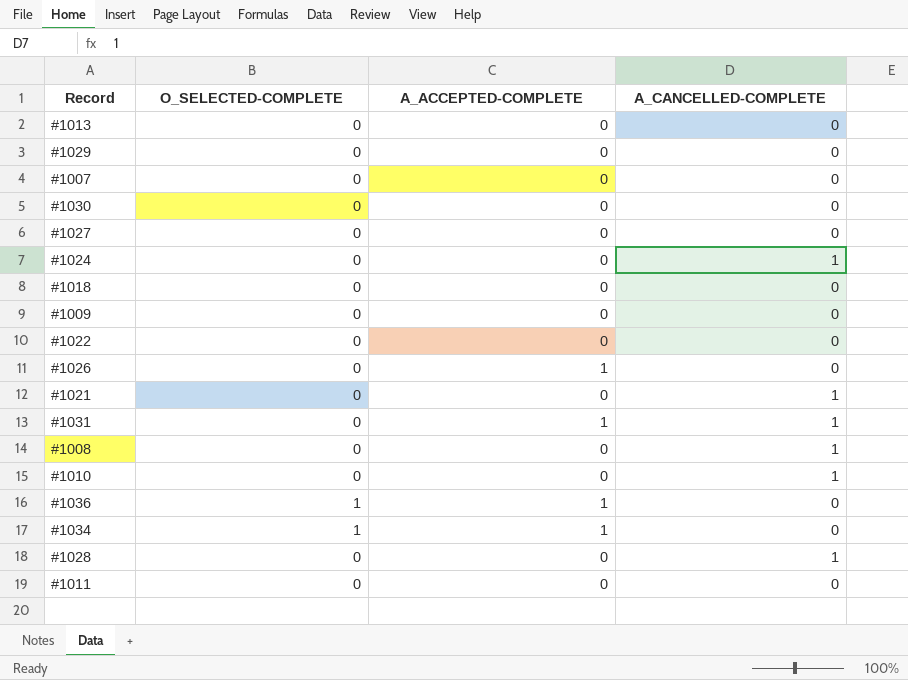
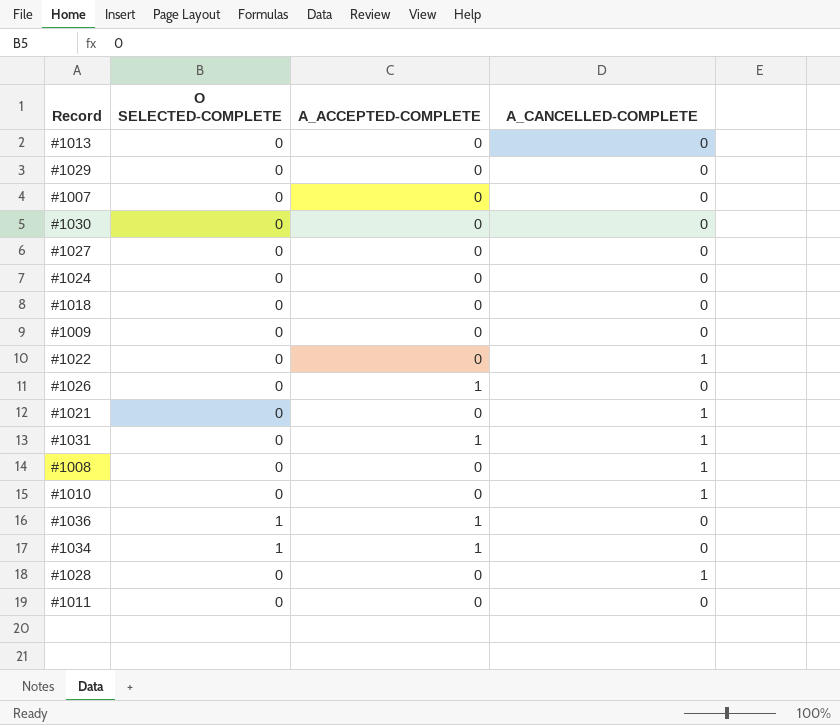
column name: O_SELECTED-COMPLETE -> O SELECTED-COMPLETE
#1024 | A_CANCELLED-COMPLETE: 1 -> 0
#1022 | A_CANCELLED-COMPLETE: 0 -> 1

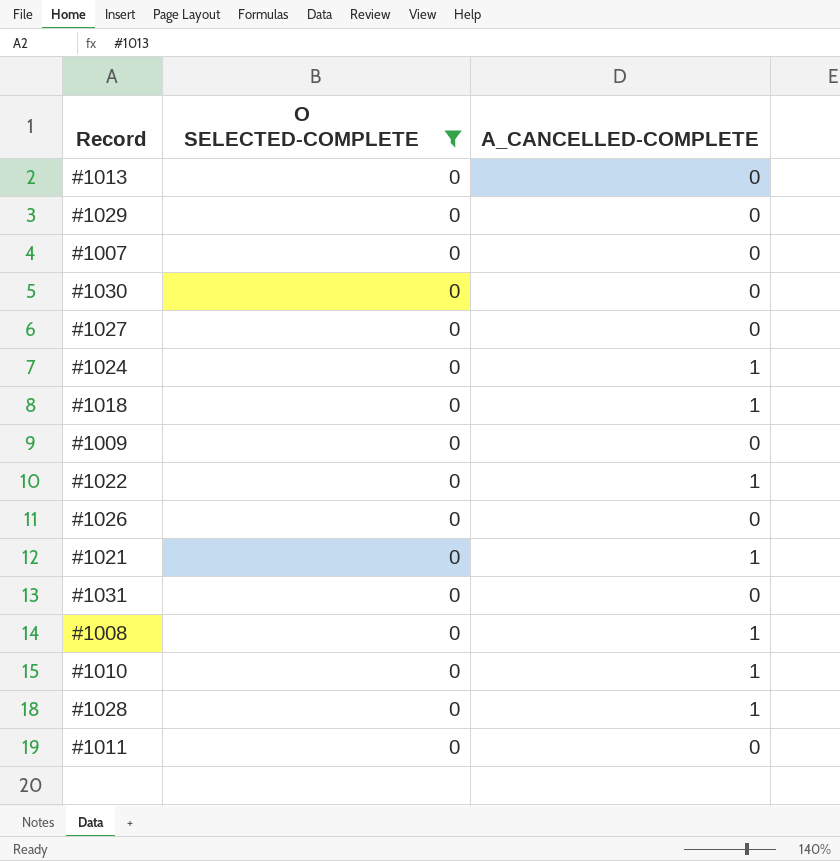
filter: none -> O SELECTED-COMPLETE = 0
column A_ACCEPTED-COMPLETE | position: 3 -> none
#1024 | A_CANCELLED-COMPLETE: 0 -> 1
#1018 | A_CANCELLED-COMPLETE: 0 -> 1
#1031 | A_CANCELLED-COMPLETE: 1 -> 0

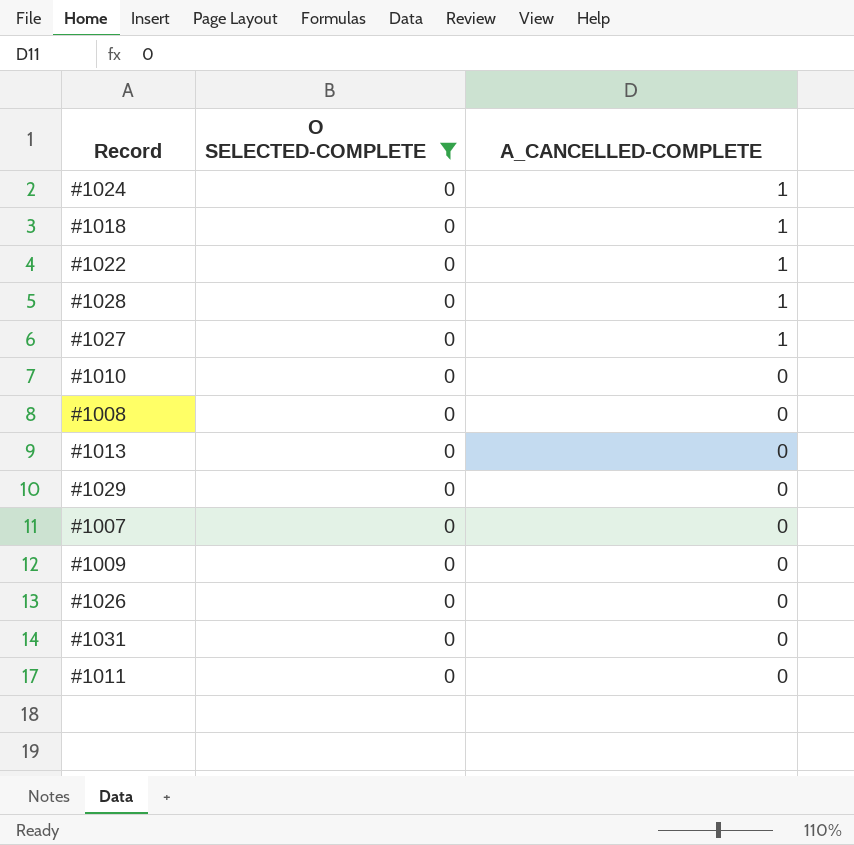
row order: none -> A_CANCELLED-COMPLETE descending
row #1030: 0 | 0 -> none
row #1021: 0 | 1 -> none
#1027 | A_CANCELLED-COMPLETE: 0 -> 1
#1010 | A_CANCELLED-COMPLETE: 1 -> 0
#1008 | A_CANCELLED-COMPLETE: 1 -> 0

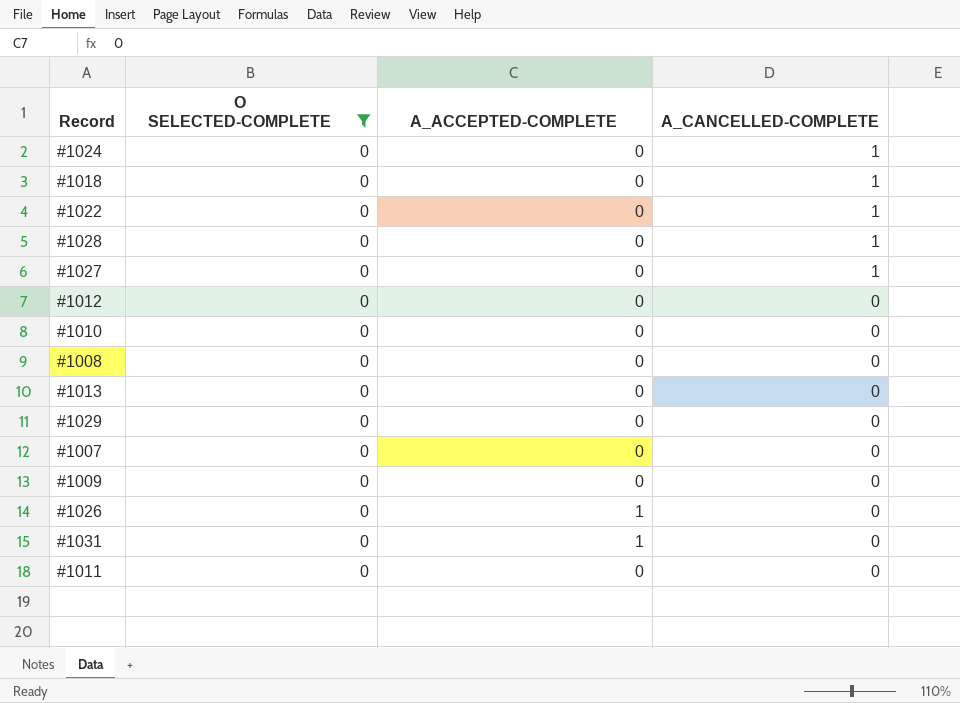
column A_ACCEPTED-COMPLETE | position: none -> 3
row #1012: none -> 0 | 0 | 0

